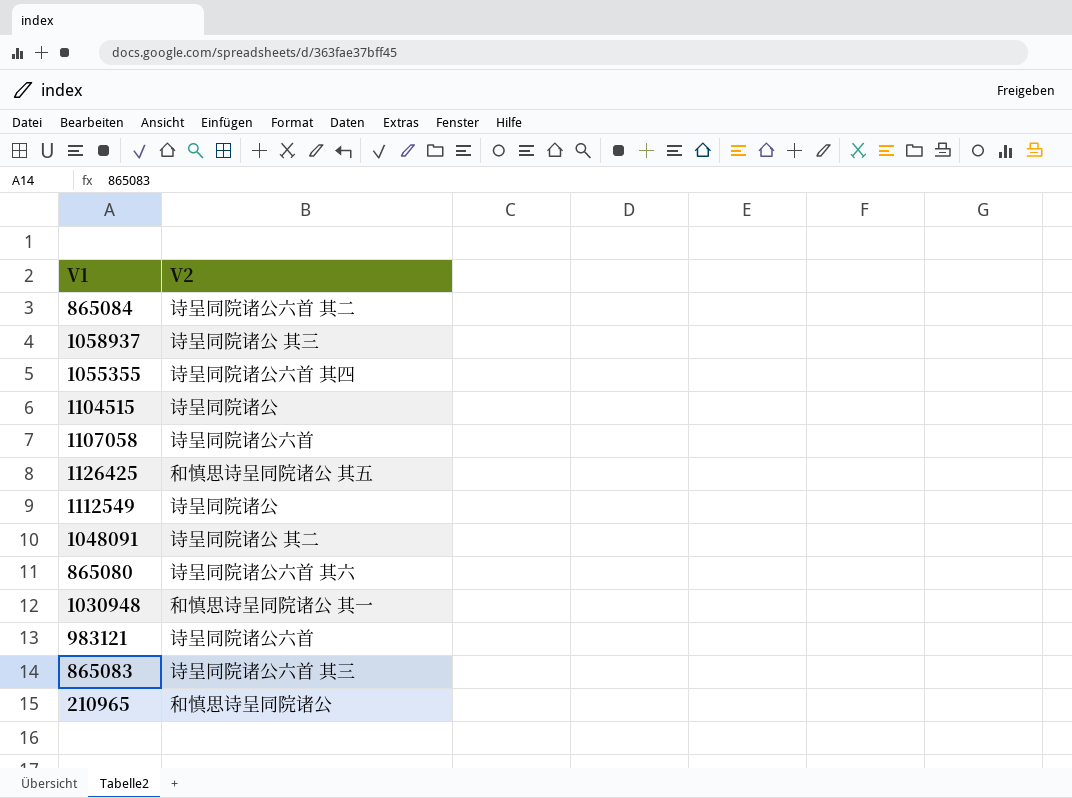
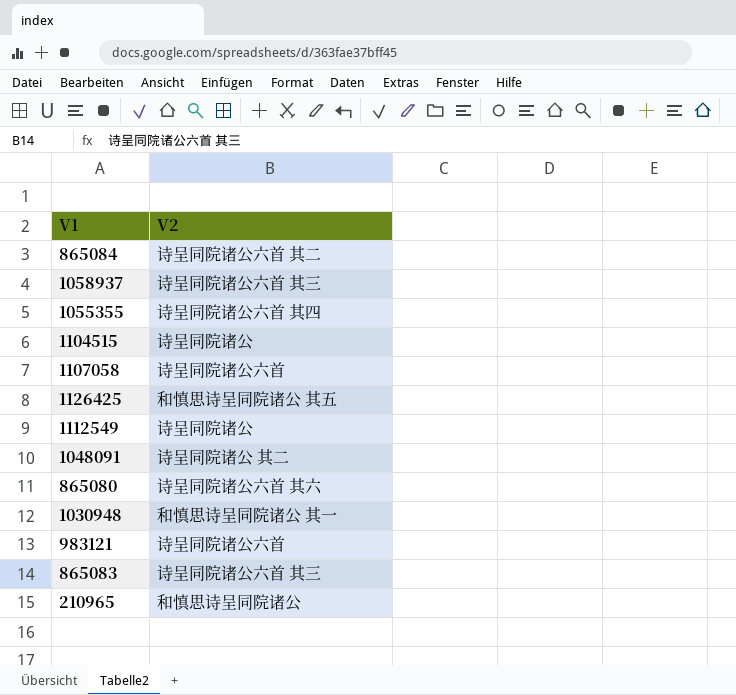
1058937 | V2: 诗呈同院诸公 其三 -> 诗呈同院诸公六首 其三

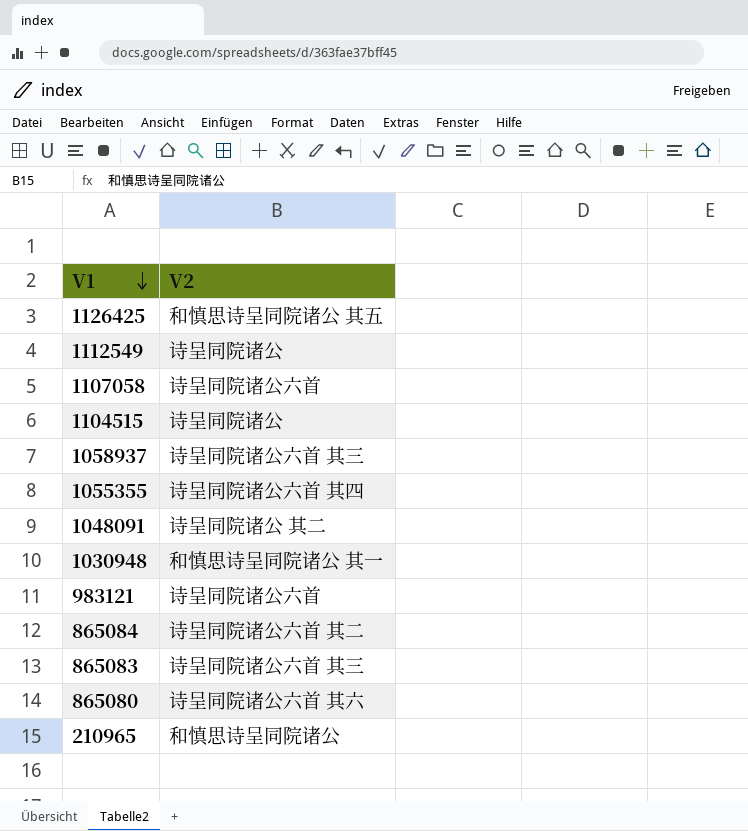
row order: none -> V1 descending

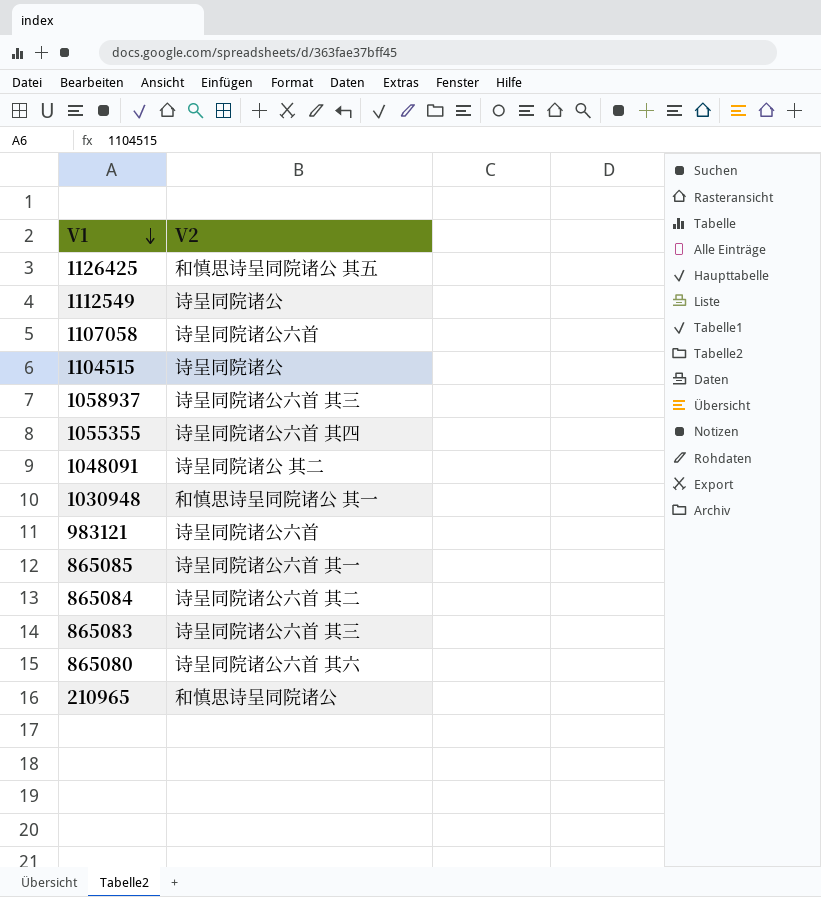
row 865085: none -> 诗呈同院诸公六首 其一

